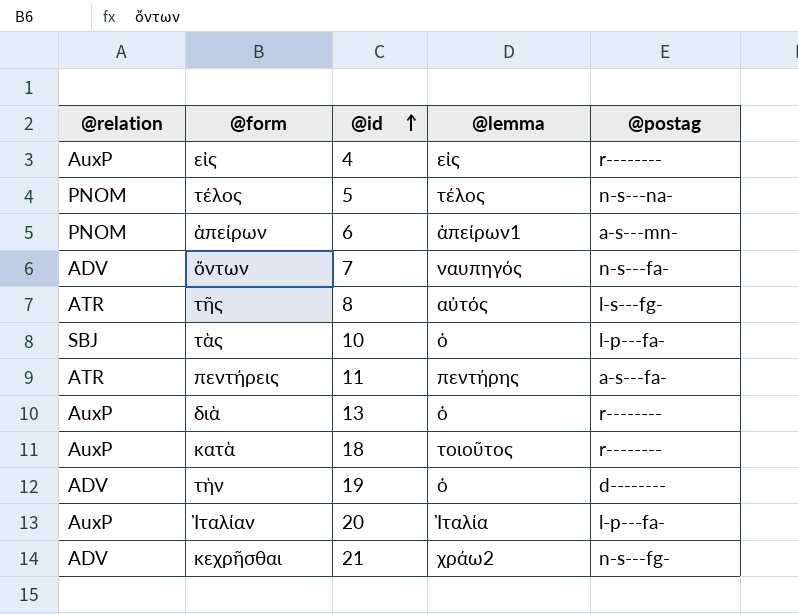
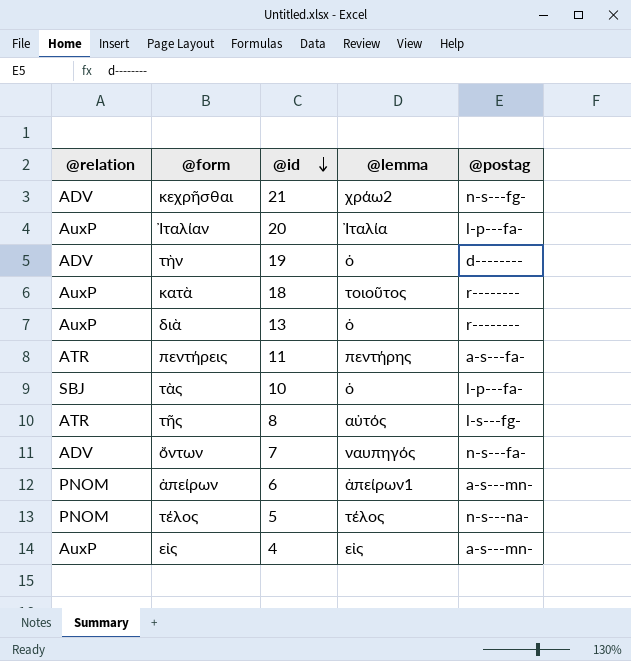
row order: @id ascending -> @id descending
εἰς | @postag: r-------- -> a-s---mn-

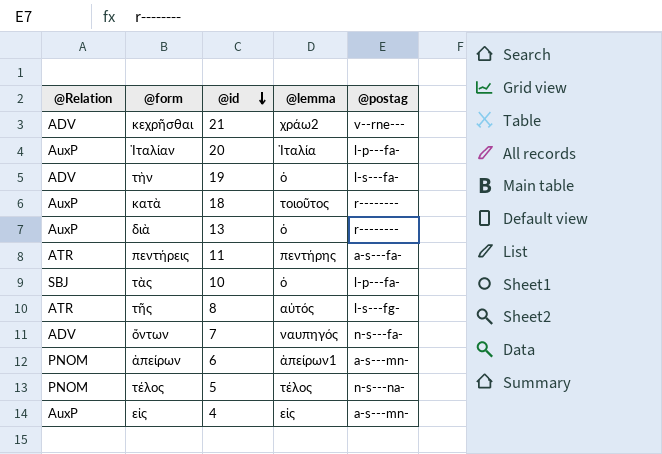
column name: @relation -> @Relation
κεχρῆσθαι | @postag: n-s---fg- -> v--rne---
τὴν | @postag: d-------- -> l-s---fa-

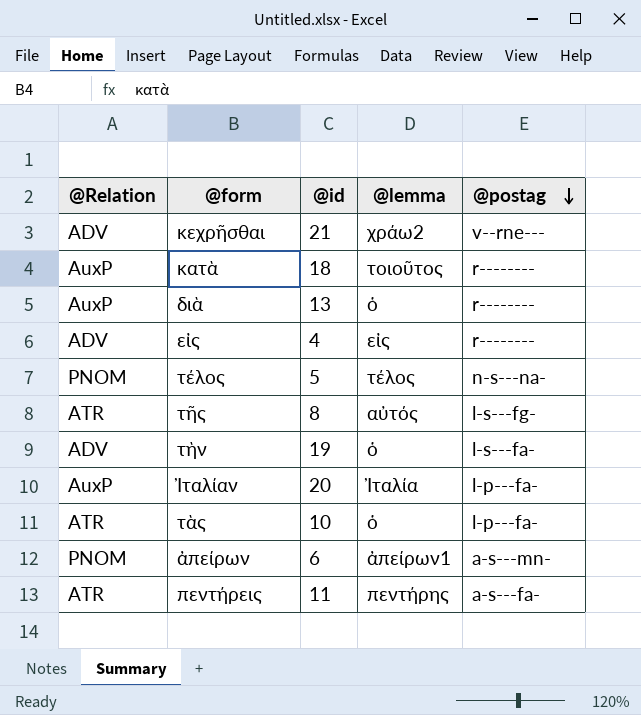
row order: @id descending -> @postag descending
row ὄντων: ADV | 7 | ναυπηγός | n-s---fa- -> none
εἰς | @Relation: AuxP -> ADV
εἰς | @postag: a-s---mn- -> r--------
τὰς | @Relation: SBJ -> ATR

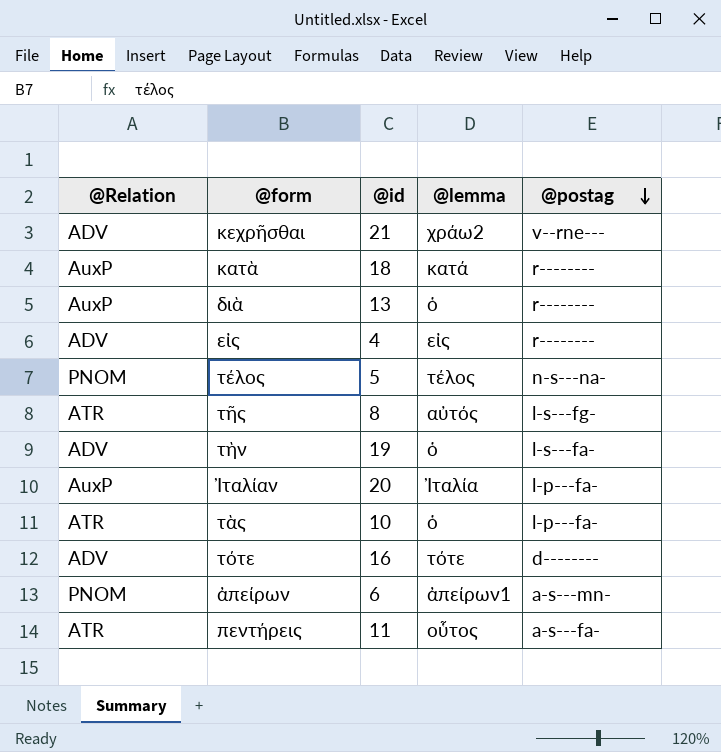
κατὰ | @lemma: τοιοῦτος -> κατά
row τότε: none -> ADV | 16 | τότε | d--------
πεντήρεις | @lemma: πεντήρης -> οὗτος

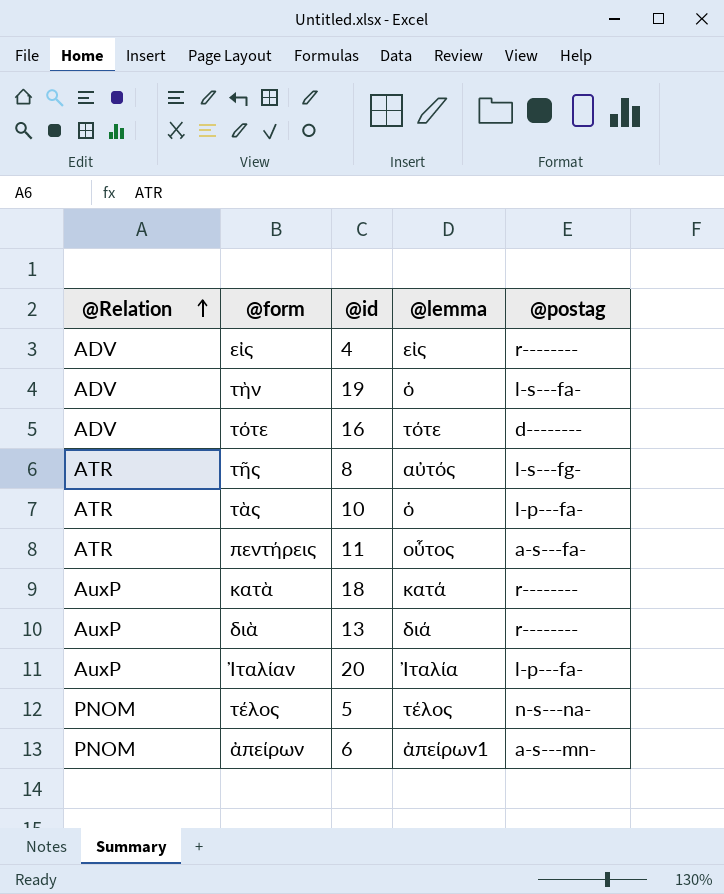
row order: @postag descending -> @Relation ascending
row κεχρῆσθαι: ADV | 21 | χράω2 | v--rne--- -> none
διὰ | @lemma: ὁ -> διά

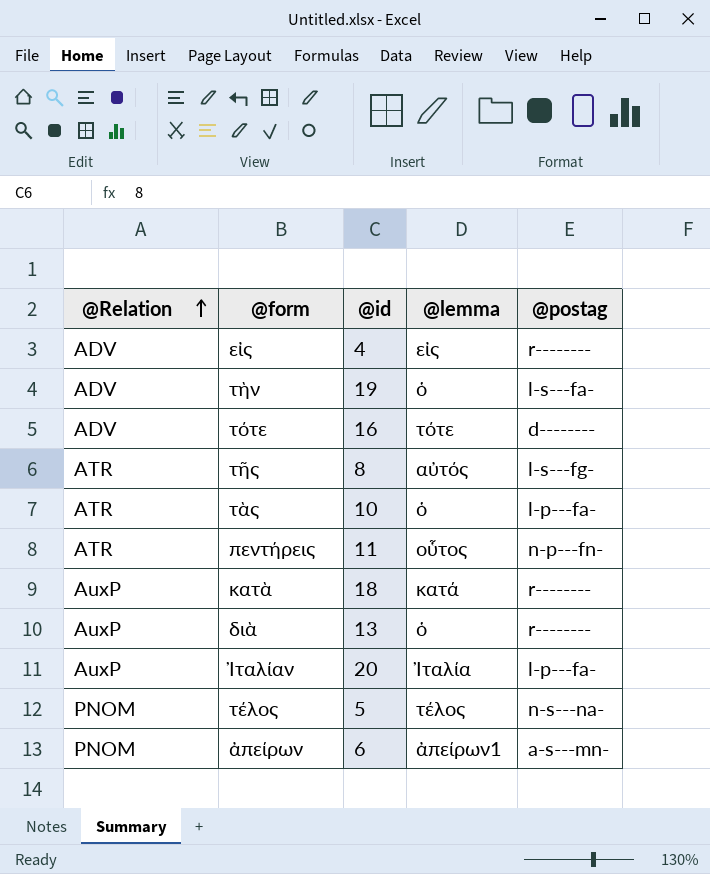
πεντήρεις | @postag: a-s---fa- -> n-p---fn-
διὰ | @lemma: διά -> ὁ

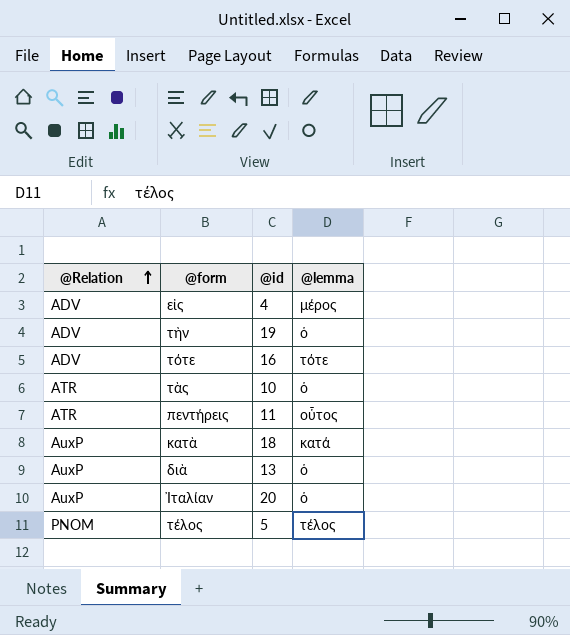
column @postag | position: 5 -> none
row τῆς: ATR | 8 | αὐτός | l-s---fg- -> none
row ἀπείρων: PNOM | 6 | ἀπείρων1 | a-s---mn- -> none
εἰς | @lemma: εἰς -> μέρος
Ἰταλίαν | @lemma: Ἰταλία -> ὁ

